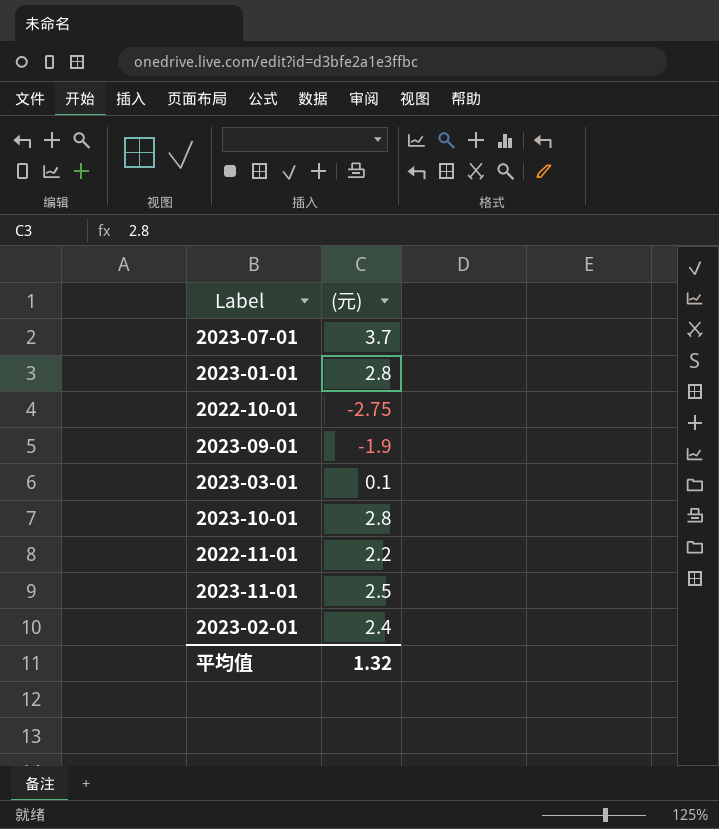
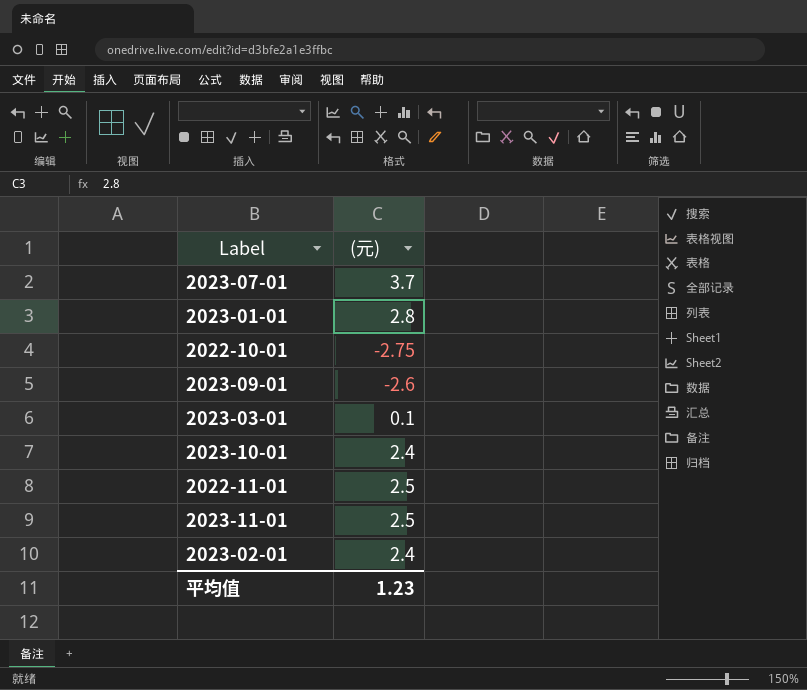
2023-09-01 | (元): -1.9 -> -2.6
2023-10-01 | (元): 2.8 -> 2.4
2022-11-01 | (元): 2.2 -> 2.5
平均值 | (元): 1.32 -> 1.23

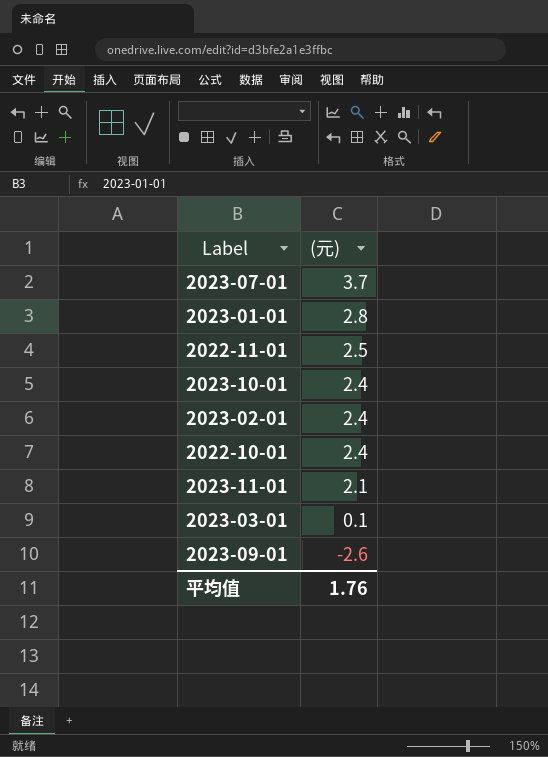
row order: none -> (元) descending
2022-10-01 | (元): -2.75 -> 2.4
2023-11-01 | (元): 2.5 -> 2.1
平均值 | (元): 1.23 -> 1.76

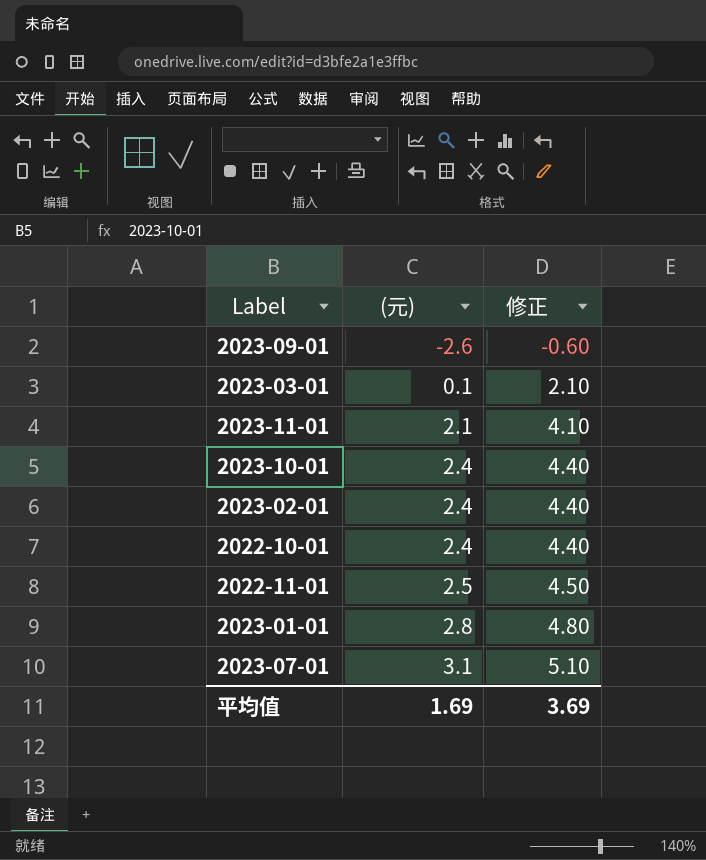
row order: (元) descending -> (元) ascending
column 修正 | formula: none -> [(元)] + 2
2023-07-01 | (元): 3.7 -> 3.1
平均值 | (元): 1.76 -> 1.69

